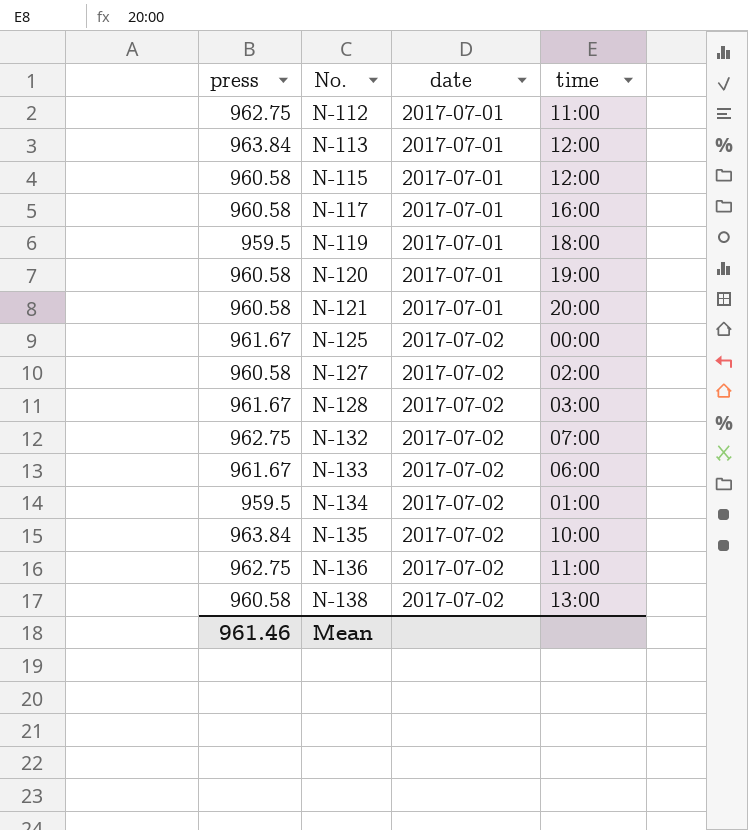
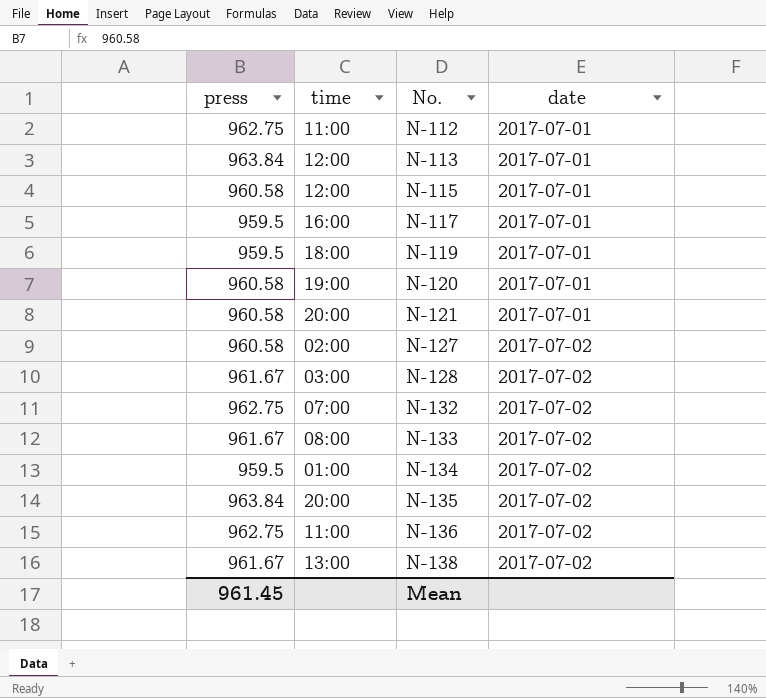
column time | position: 4 -> 2
row N-125: 961.67 | 2017-07-02 | 00:00 -> none
N-117 | press: 960.58 -> 959.5
N-133 | time: 06:00 -> 08:00
N-135 | time: 10:00 -> 20:00
N-138 | press: 960.58 -> 961.67
Mean | press: 961.46 -> 961.45

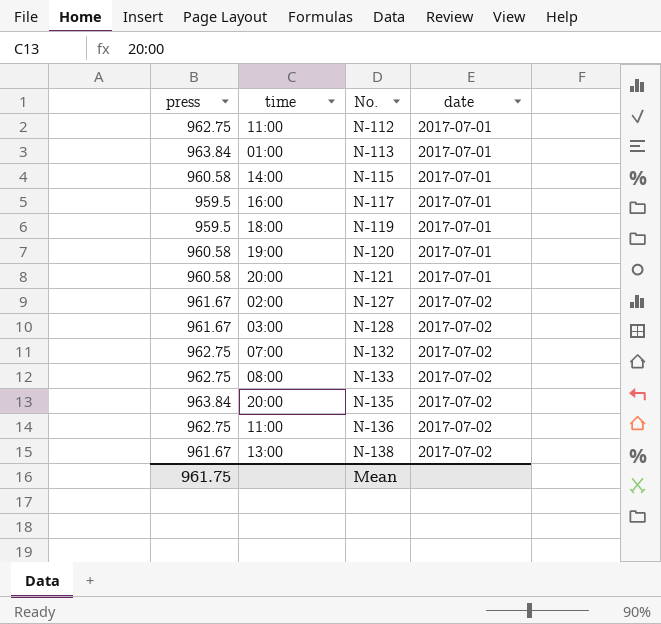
row N-134: 959.5 | 01:00 | 2017-07-02 -> none
N-113 | time: 12:00 -> 01:00
N-115 | time: 12:00 -> 14:00
N-127 | press: 960.58 -> 961.67
N-133 | press: 961.67 -> 962.75
Mean | press: 961.45 -> 961.75

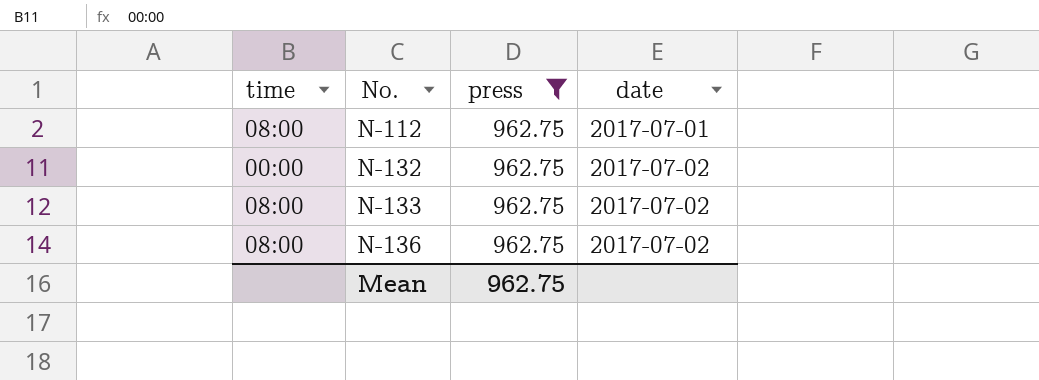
filter: none -> press = 962.75
column press | position: 1 -> 3
N-112 | time: 11:00 -> 08:00
N-132 | time: 07:00 -> 00:00
N-136 | time: 11:00 -> 08:00
Mean | press: 961.75 -> 962.75

